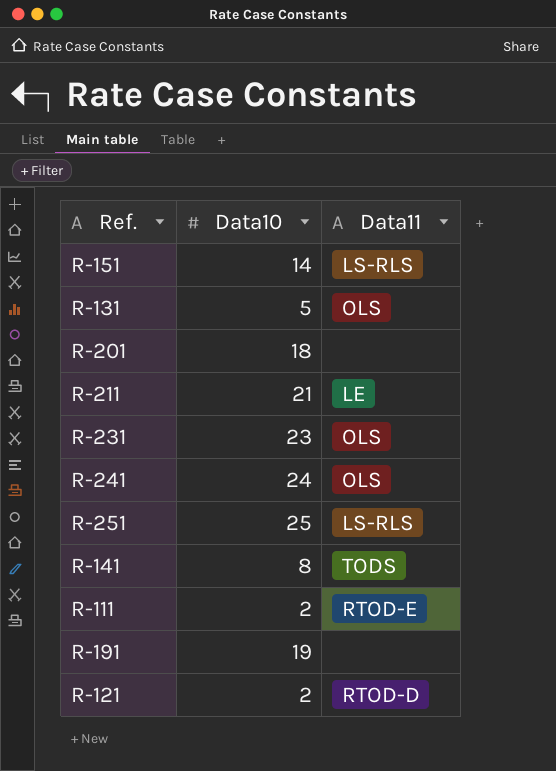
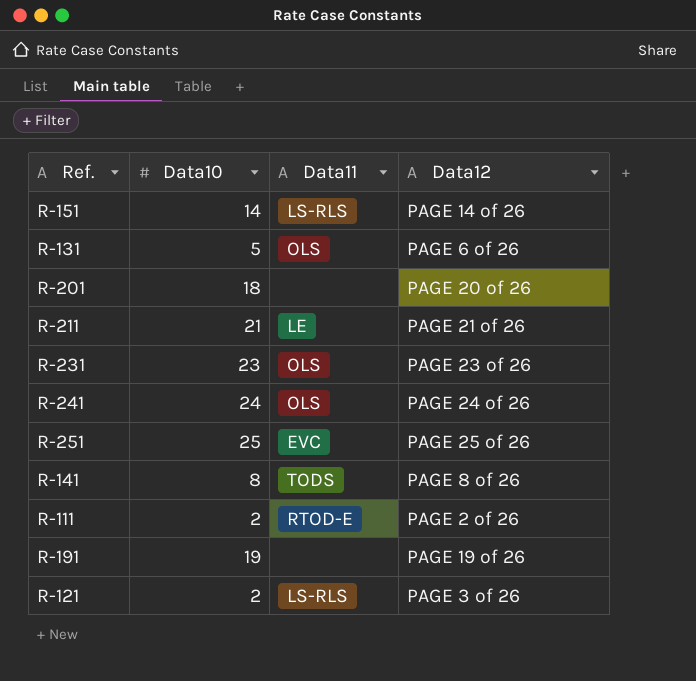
column Data12 | position: none -> 4
R-251 | Data11: LS-RLS -> EVC
R-121 | Data11: RTOD-D -> LS-RLS

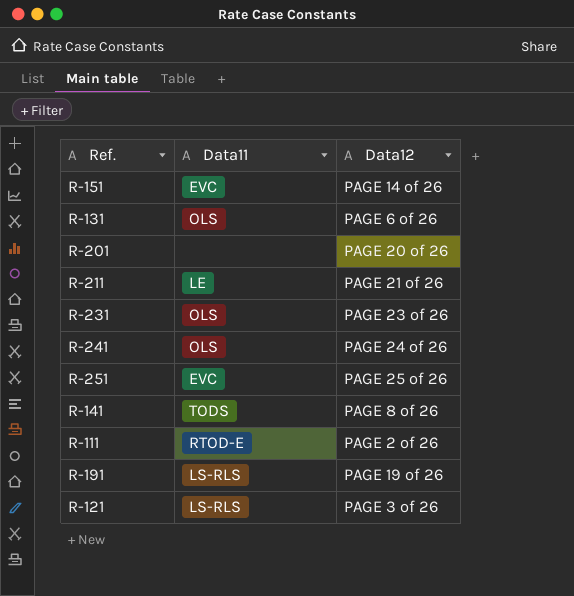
column Data10 | position: 2 -> none
R-151 | Data11: LS-RLS -> EVC
R-191 | Data11: none -> LS-RLS

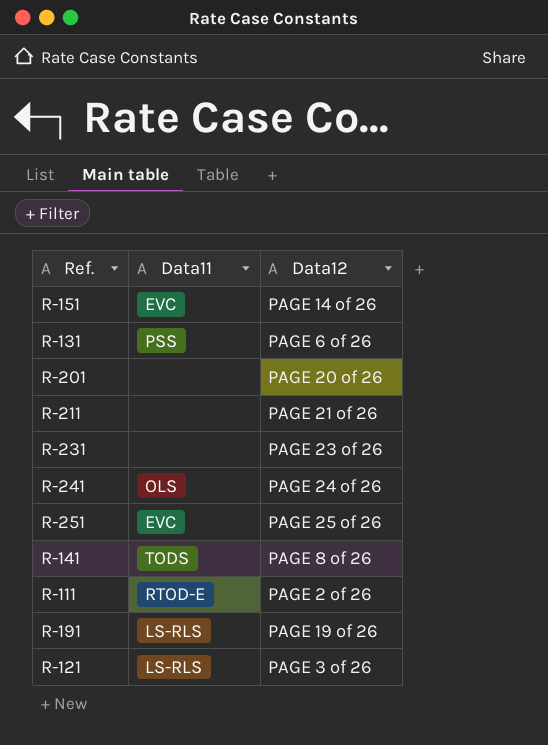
R-131 | Data11: OLS -> PSS
R-211 | Data11: LE -> none
R-231 | Data11: OLS -> none

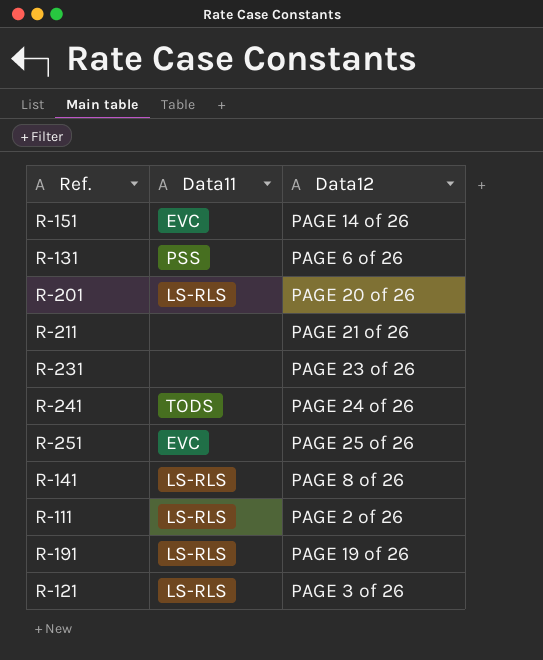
R-201 | Data11: none -> LS-RLS
R-241 | Data11: OLS -> TODS
R-141 | Data11: TODS -> LS-RLS
R-111 | Data11: RTOD-E -> LS-RLS

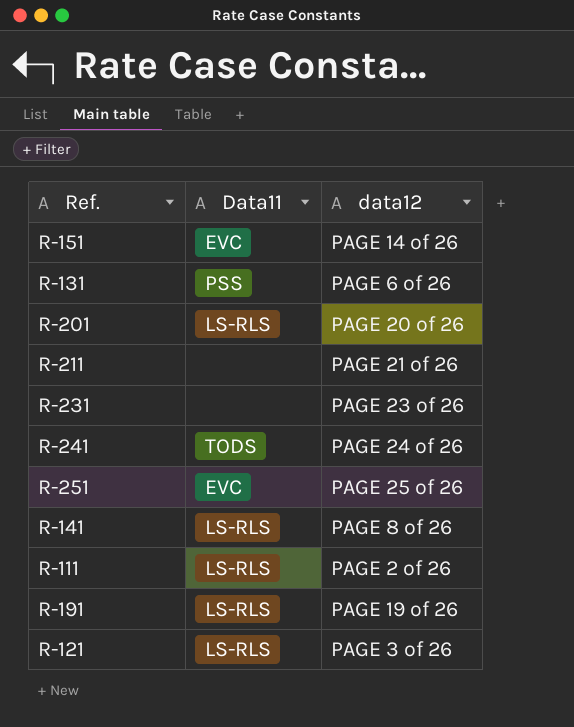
column name: Data12 -> data12

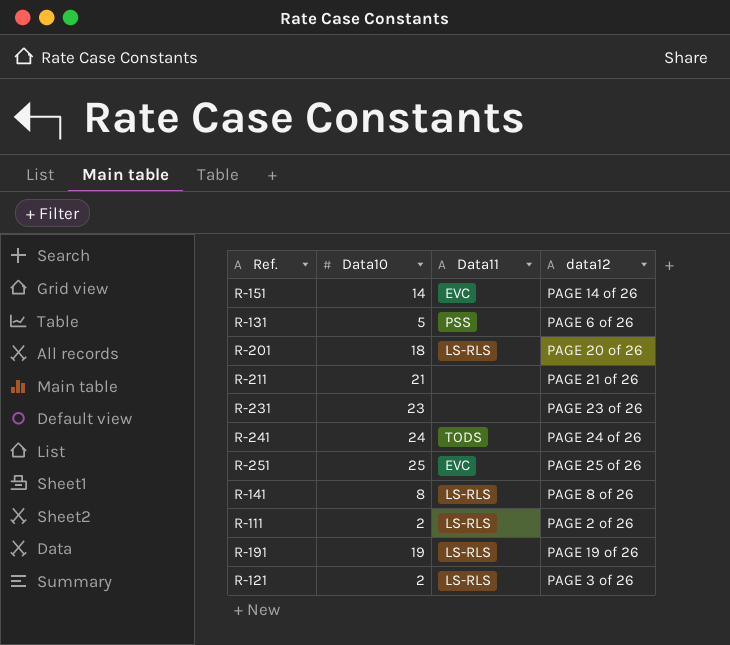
column Data10 | position: none -> 2

